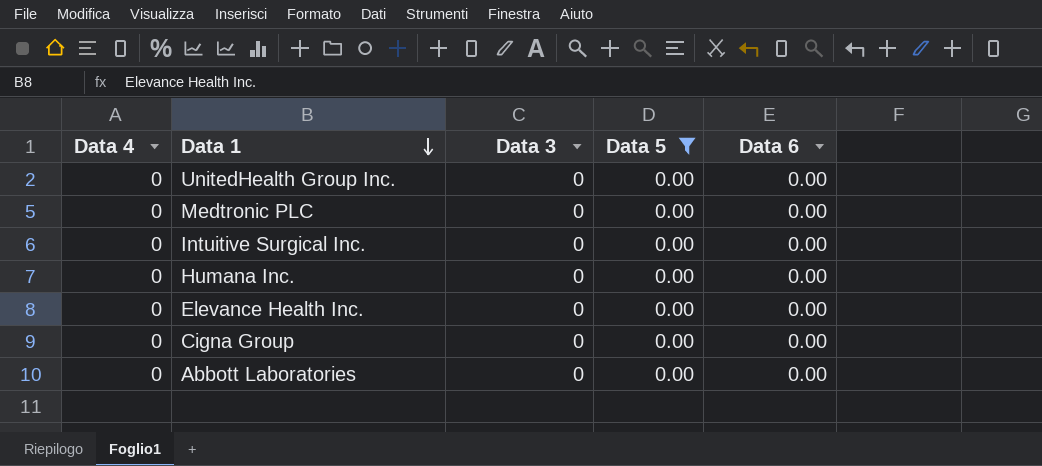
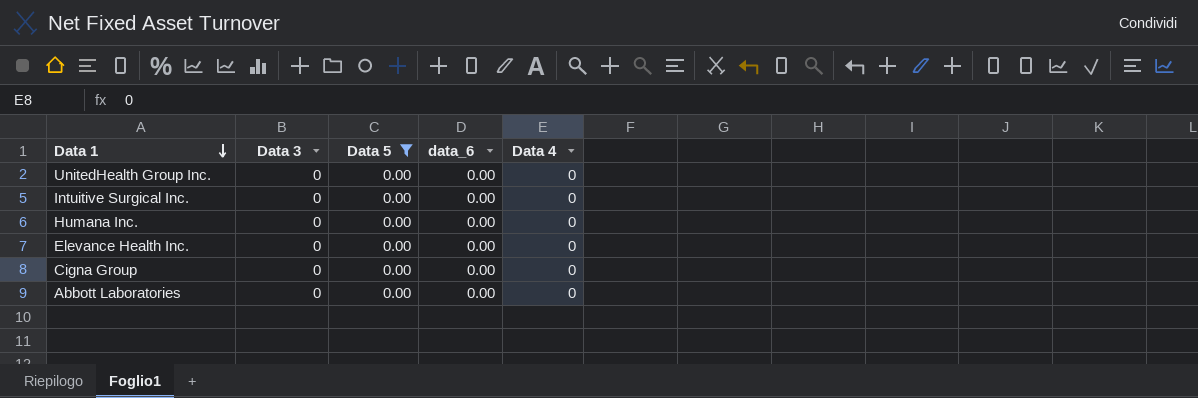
column name: Data 6 -> data_6
column Data 4 | position: 1 -> 5
row Medtronic PLC: 0 | 0 | 0.00 | 0.00 -> none

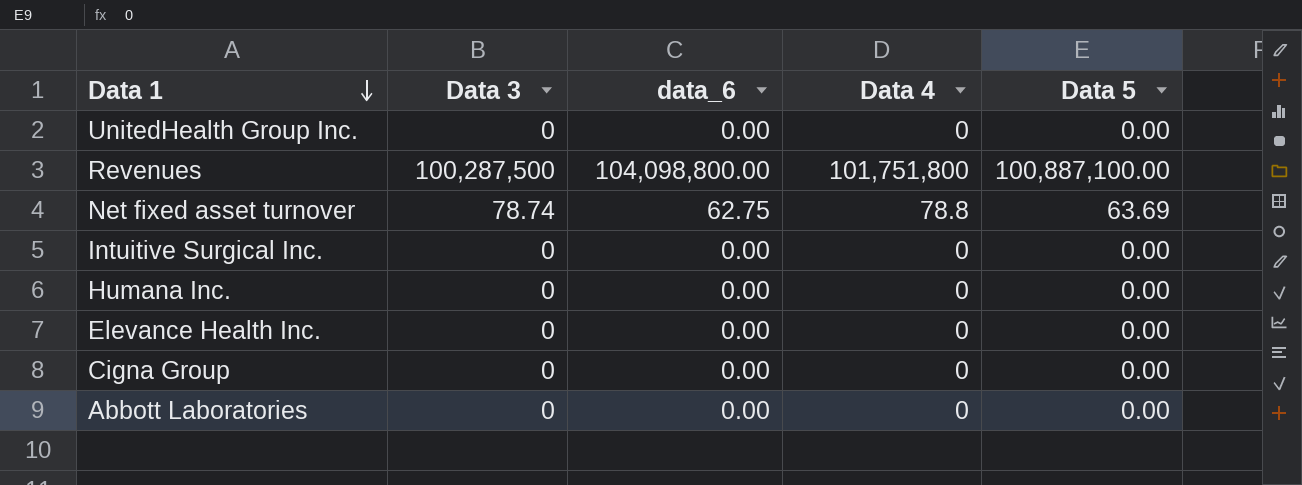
filter: Data 5 = 0.00 -> none
column Data 5 | position: 3 -> 5

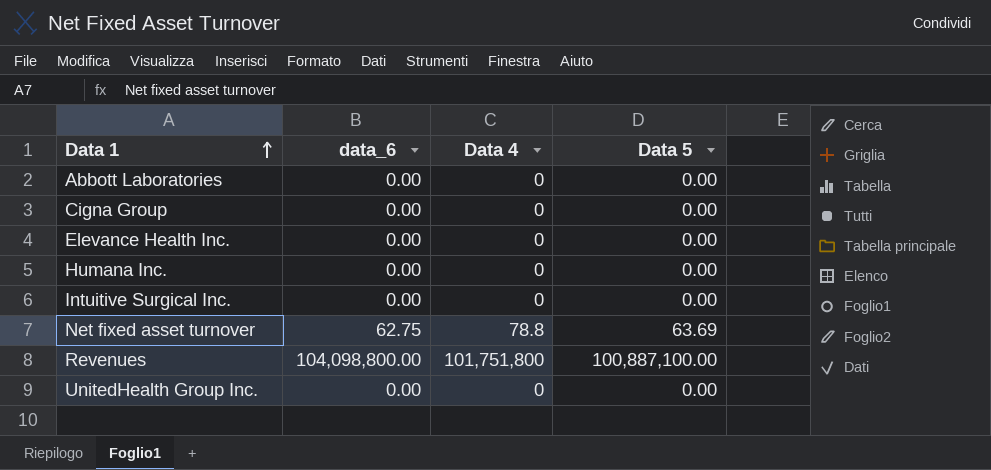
row order: Data 1 descending -> Data 1 ascending
column Data 3 | position: 2 -> none

